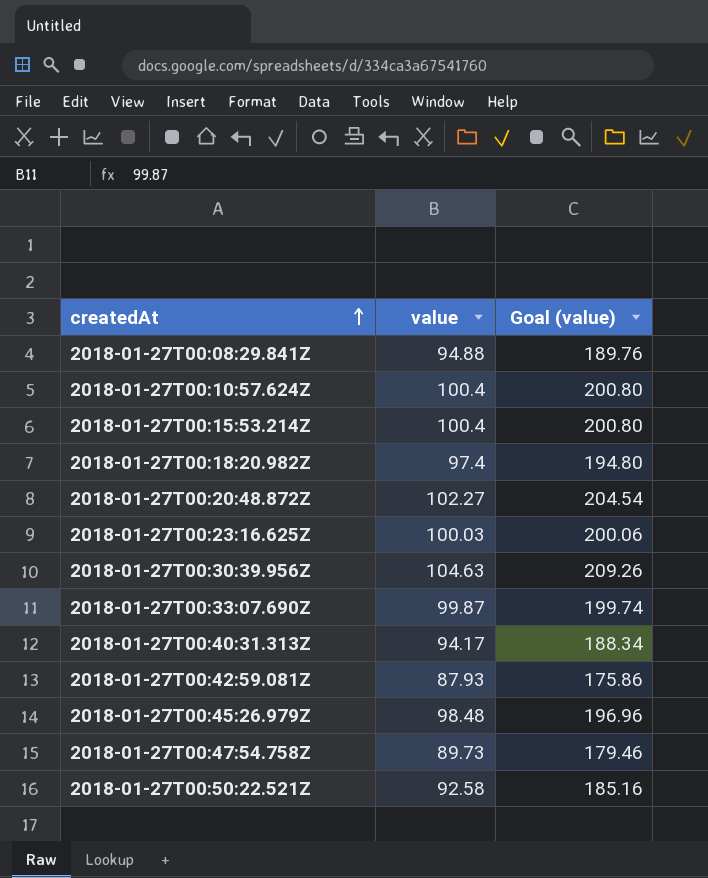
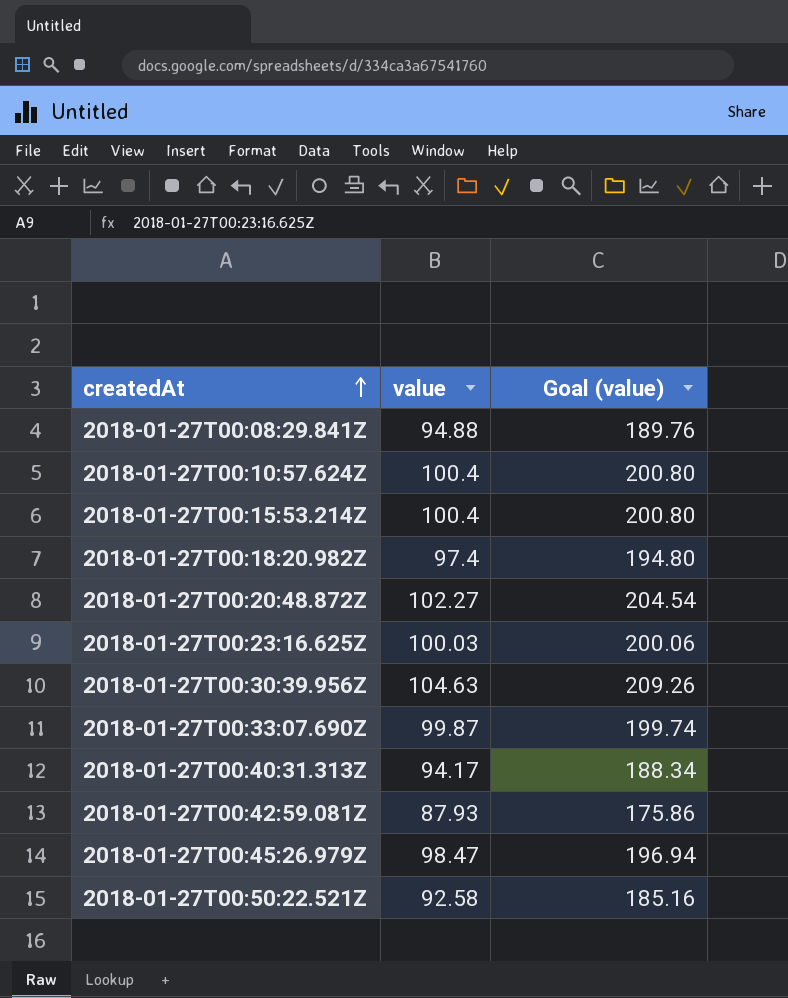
row 2018-01-27T00:47:54.758Z: 89.73 | 179.46 -> none
2018-01-27T00:45:26.979Z | value: 98.48 -> 98.47
2018-01-27T00:45:26.979Z | Goal (value): 196.96 -> 196.94

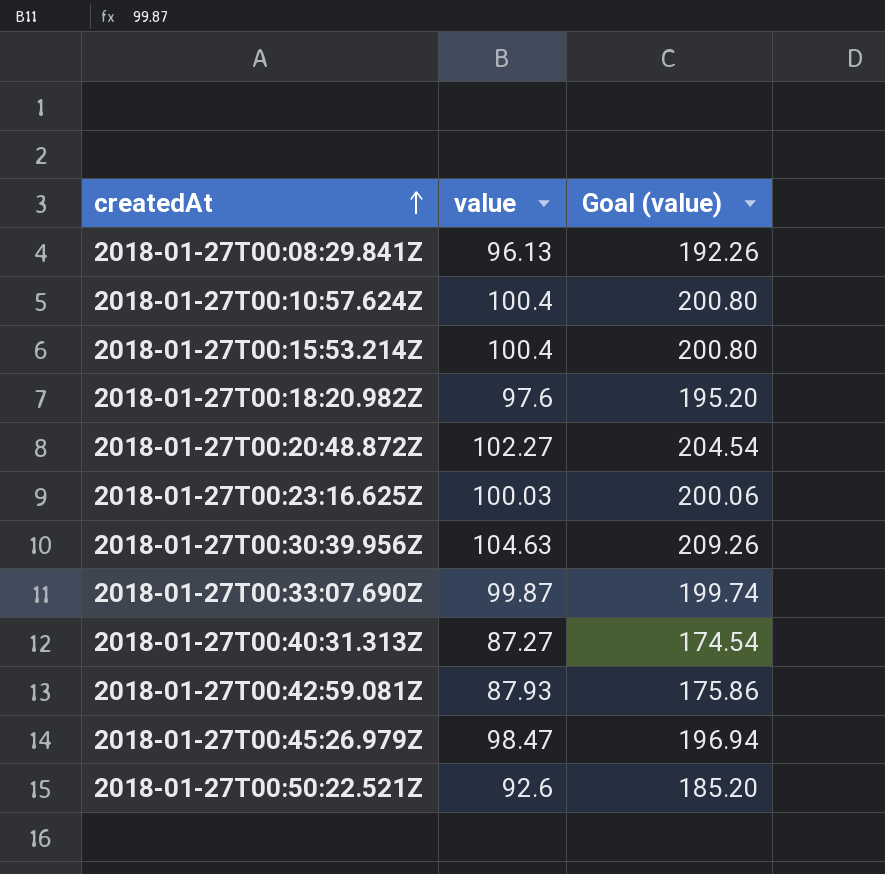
2018-01-27T00:08:29.841Z | value: 94.88 -> 96.13
2018-01-27T00:08:29.841Z | Goal (value): 189.76 -> 192.26
2018-01-27T00:18:20.982Z | value: 97.4 -> 97.6
2018-01-27T00:18:20.982Z | Goal (value): 194.80 -> 195.20
2018-01-27T00:40:31.313Z | value: 94.17 -> 87.27
2018-01-27T00:40:31.313Z | Goal (value): 188.34 -> 174.54
2018-01-27T00:50:22.521Z | value: 92.58 -> 92.6
2018-01-27T00:50:22.521Z | Goal (value): 185.16 -> 185.20

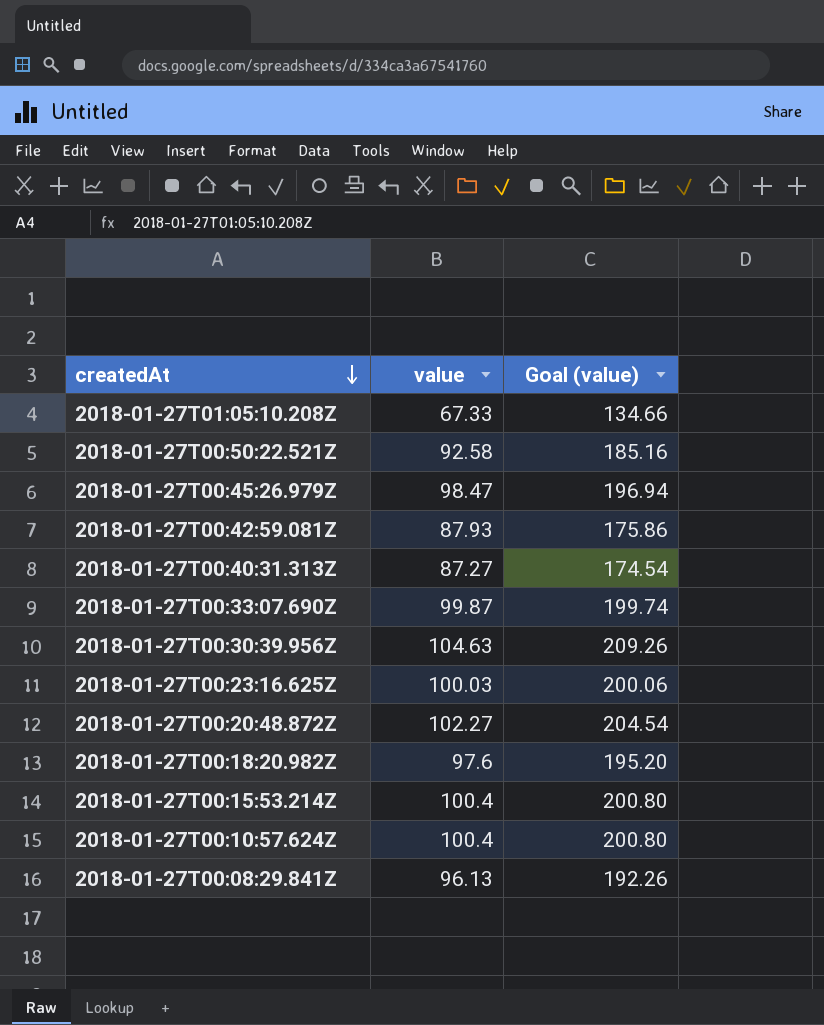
row order: createdAt ascending -> createdAt descending
row 2018-01-27T01:05:10.208Z: none -> 67.33 | 134.66
2018-01-27T00:50:22.521Z | value: 92.6 -> 92.58
2018-01-27T00:50:22.521Z | Goal (value): 185.20 -> 185.16

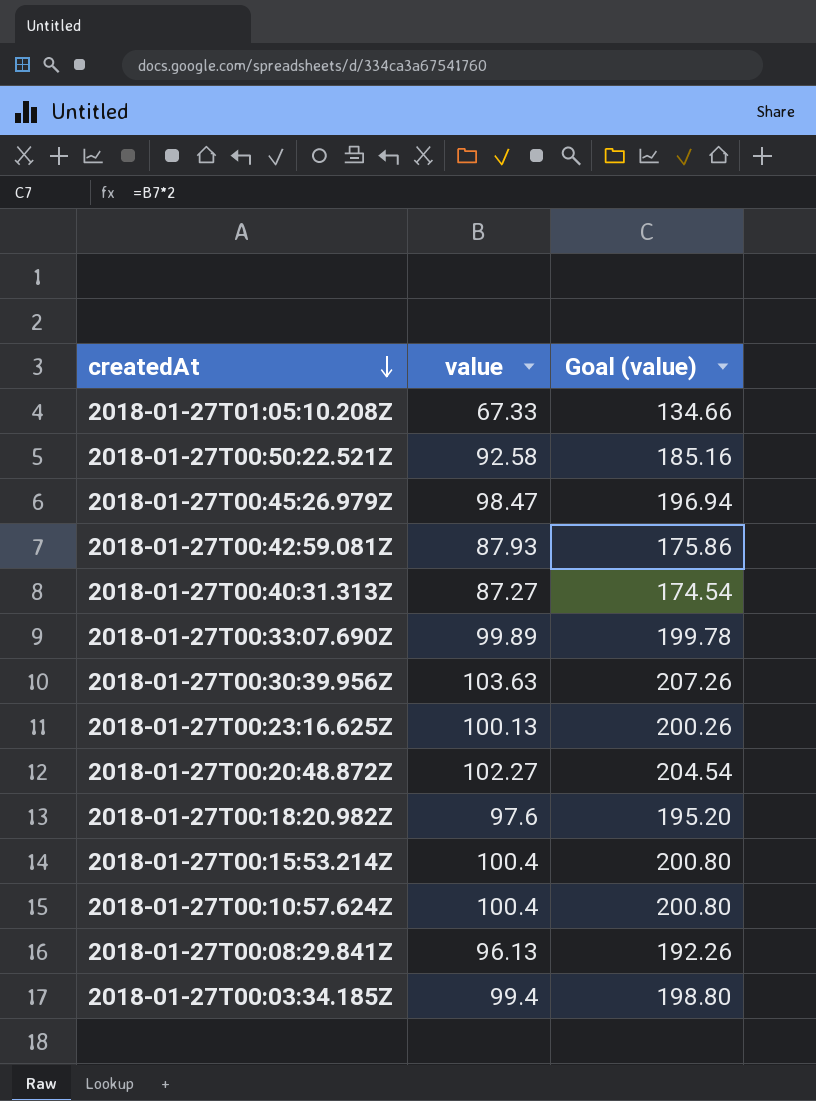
2018-01-27T00:33:07.690Z | value: 99.87 -> 99.89
2018-01-27T00:33:07.690Z | Goal (value): 199.74 -> 199.78
2018-01-27T00:30:39.956Z | value: 104.63 -> 103.63
2018-01-27T00:30:39.956Z | Goal (value): 209.26 -> 207.26
2018-01-27T00:23:16.625Z | value: 100.03 -> 100.13
2018-01-27T00:23:16.625Z | Goal (value): 200.06 -> 200.26
row 2018-01-27T00:03:34.185Z: none -> 99.4 | 198.80

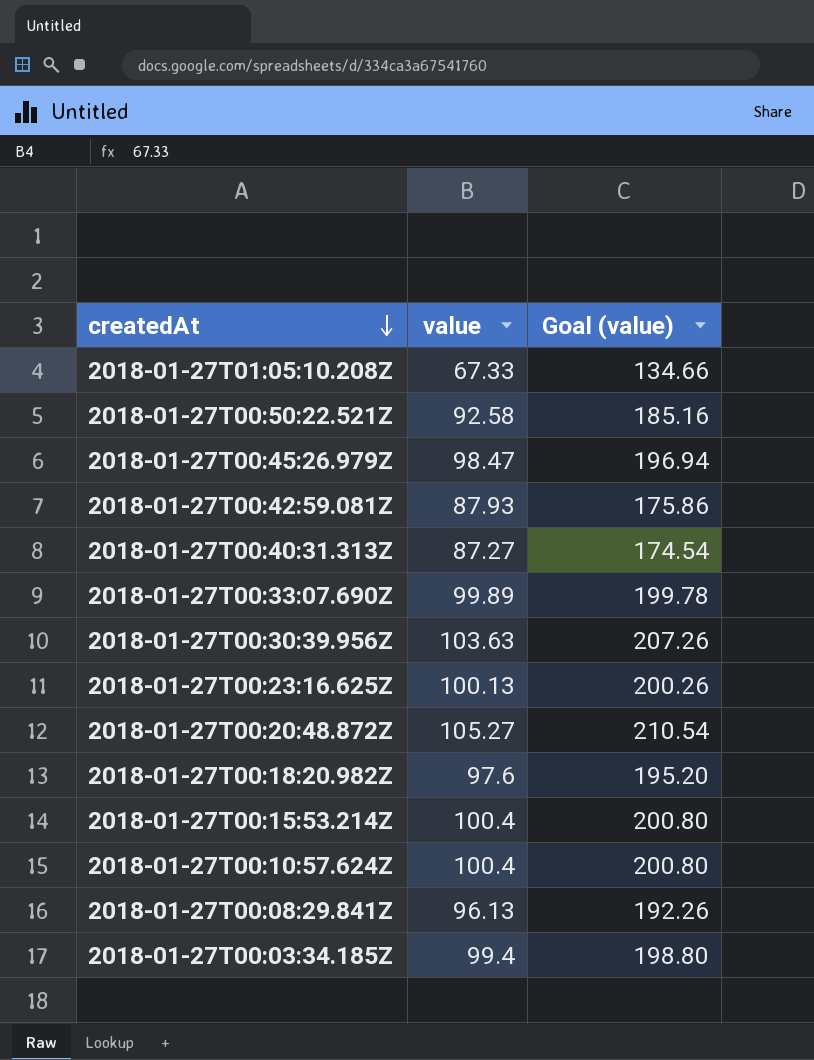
2018-01-27T00:20:48.872Z | value: 102.27 -> 105.27
2018-01-27T00:20:48.872Z | Goal (value): 204.54 -> 210.54

